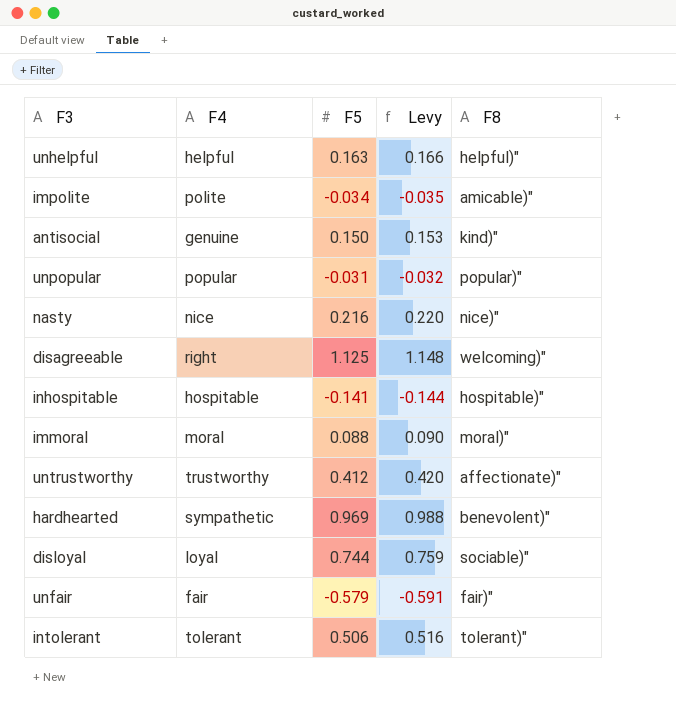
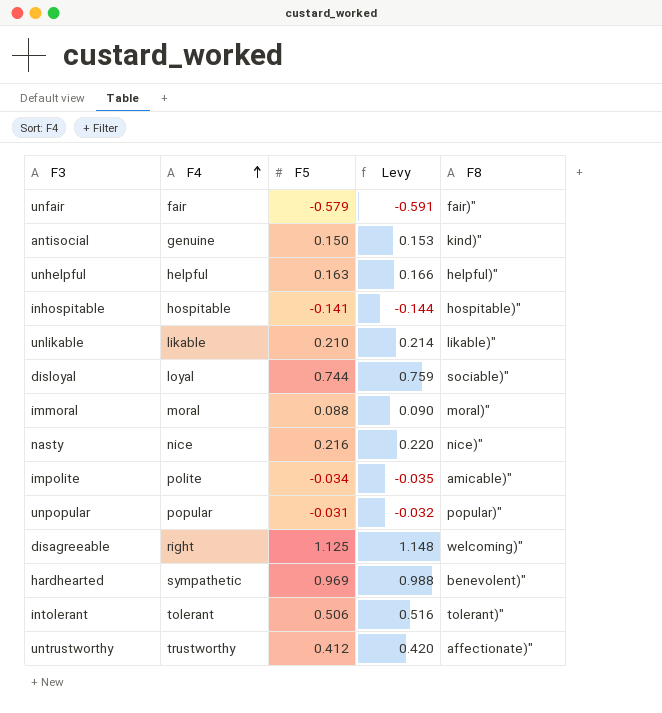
row order: none -> F4 ascending
row unlikable: none -> likable | 0.210 | 0.214 | likable)"

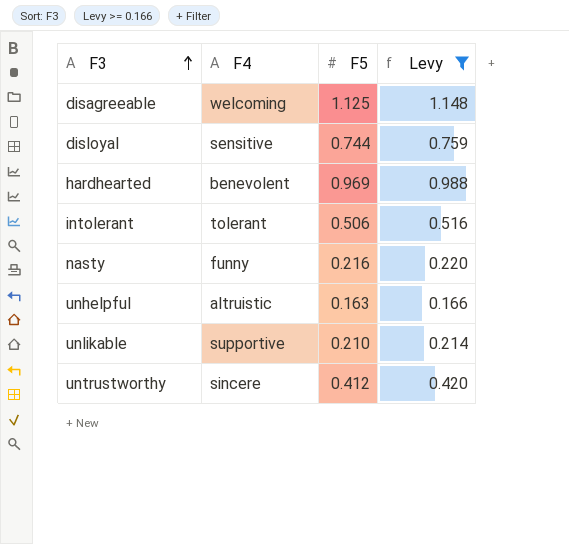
filter: none -> Levy >= 0.166
row order: F4 ascending -> F3 ascending
column F8 | position: 5 -> none
disagreeable | F4: right -> welcoming
disloyal | F4: loyal -> sensitive
hardhearted | F4: sympathetic -> benevolent
nasty | F4: nice -> funny
unhelpful | F4: helpful -> altruistic
unlikable | F4: likable -> supportive
untrustworthy | F4: trustworthy -> sincere

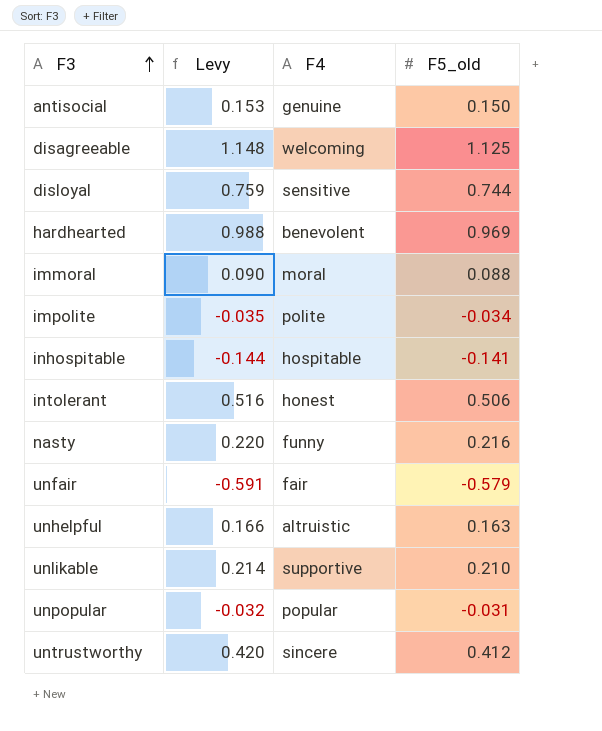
filter: Levy >= 0.166 -> none
column Levy | position: 4 -> 2
column name: F5 -> F5_old
intolerant | F4: tolerant -> honest

